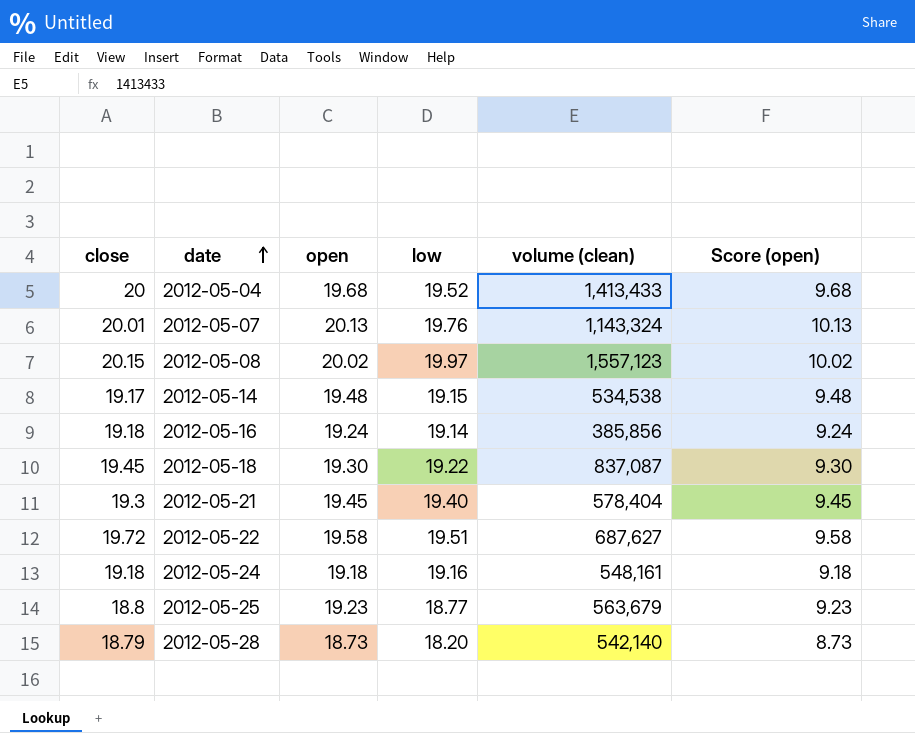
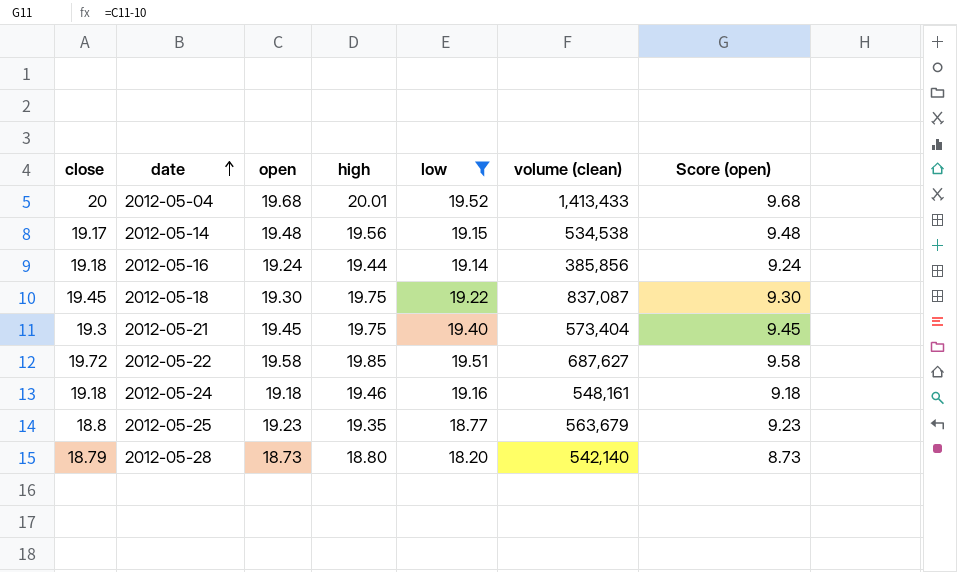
filter: none -> low <= 19.52
column high | position: none -> 4
2012-05-21 | volume (clean): 578,404 -> 573,404

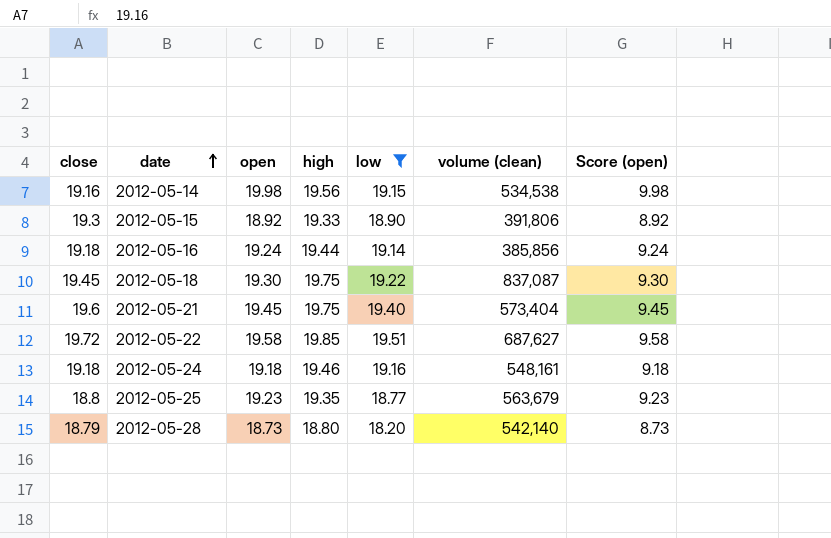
row 2012-05-04: 20 | 19.68 | 20.01 | 19.52 | 1,413,433 | 9.68 -> none
2012-05-14 | close: 19.17 -> 19.16
2012-05-14 | open: 19.48 -> 19.98
2012-05-14 | Score (open): 9.48 -> 9.98
row 2012-05-15: none -> 19.3 | 18.92 | 19.33 | 18.90 | 391,806 | 8.92
2012-05-21 | close: 19.3 -> 19.6

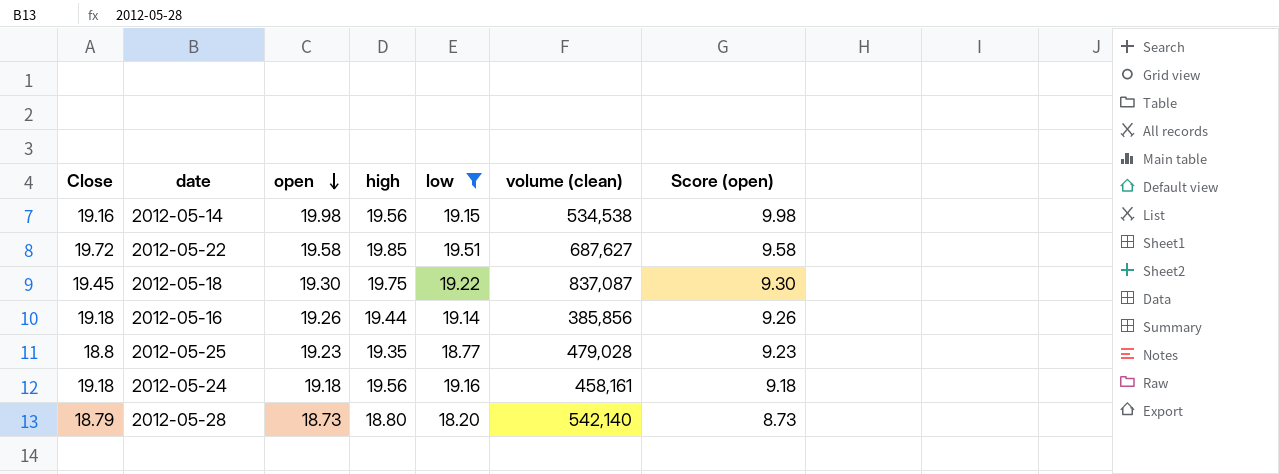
row order: date ascending -> open descending
column name: close -> Close
row 2012-05-15: 19.3 | 18.92 | 19.33 | 18.90 | 391,806 | 8.92 -> none
row 2012-05-21: 19.6 | 19.45 | 19.75 | 19.40 | 573,404 | 9.45 -> none
2012-05-16 | open: 19.24 -> 19.26
2012-05-16 | Score (open): 9.24 -> 9.26
2012-05-25 | volume (clean): 563,679 -> 479,028
2012-05-24 | high: 19.46 -> 19.56
2012-05-24 | volume (clean): 548,161 -> 458,161

